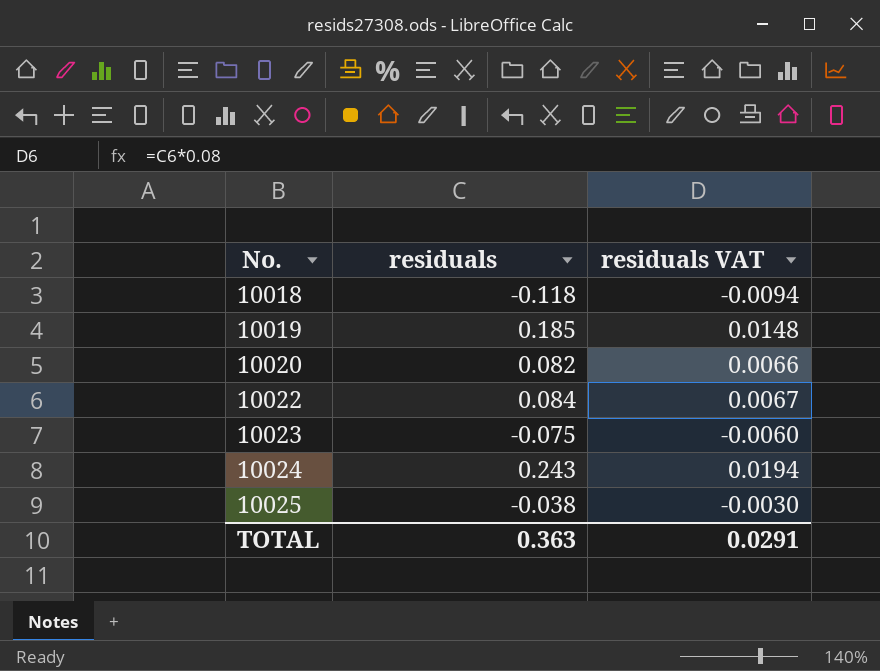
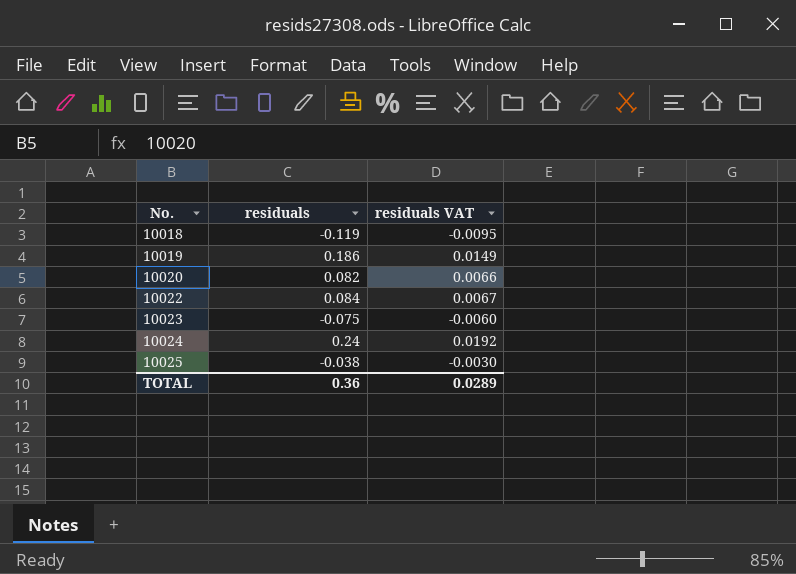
10018 | residuals: -0.118 -> -0.119
10018 | residuals VAT: -0.0094 -> -0.0095
10019 | residuals: 0.185 -> 0.186
10019 | residuals VAT: 0.0148 -> 0.0149
10024 | residuals: 0.243 -> 0.24
10024 | residuals VAT: 0.0194 -> 0.0192
TOTAL | residuals: 0.363 -> 0.36
TOTAL | residuals VAT: 0.0291 -> 0.0289

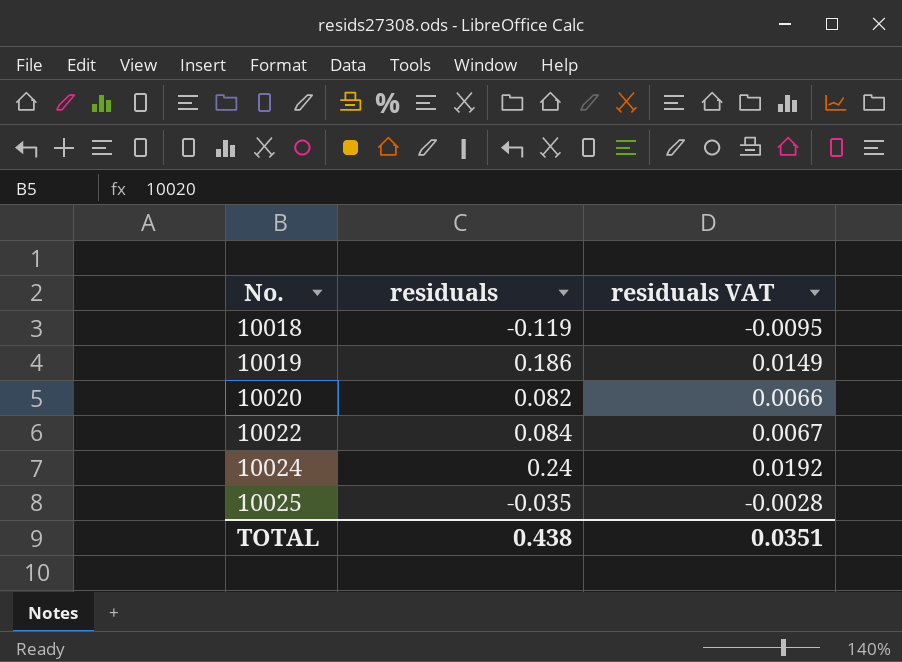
row 10023: -0.075 | -0.0060 -> none
10025 | residuals: -0.038 -> -0.035
10025 | residuals VAT: -0.0030 -> -0.0028
TOTAL | residuals: 0.36 -> 0.438
TOTAL | residuals VAT: 0.0289 -> 0.0351

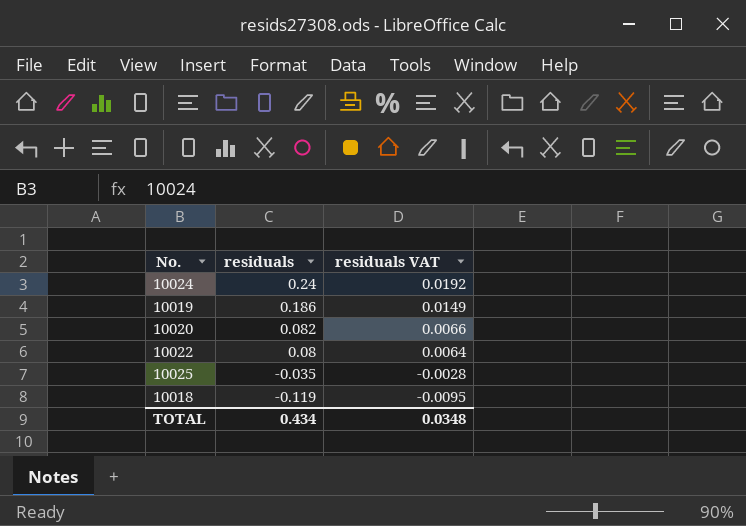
row order: No. ascending -> residuals descending
10022 | residuals: 0.084 -> 0.08
10022 | residuals VAT: 0.0067 -> 0.0064
TOTAL | residuals: 0.438 -> 0.434
TOTAL | residuals VAT: 0.0351 -> 0.0348

